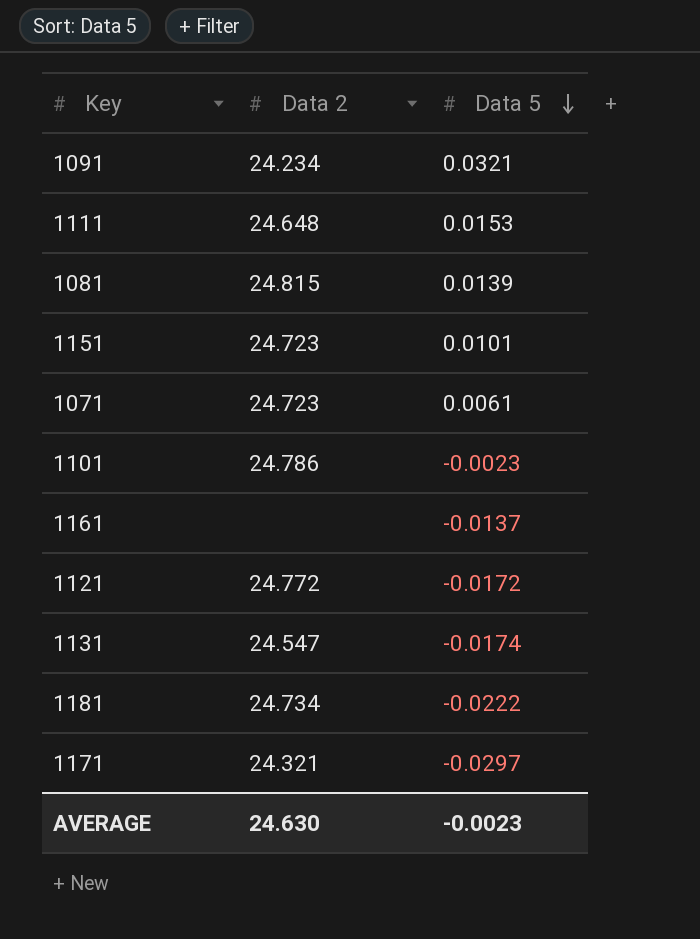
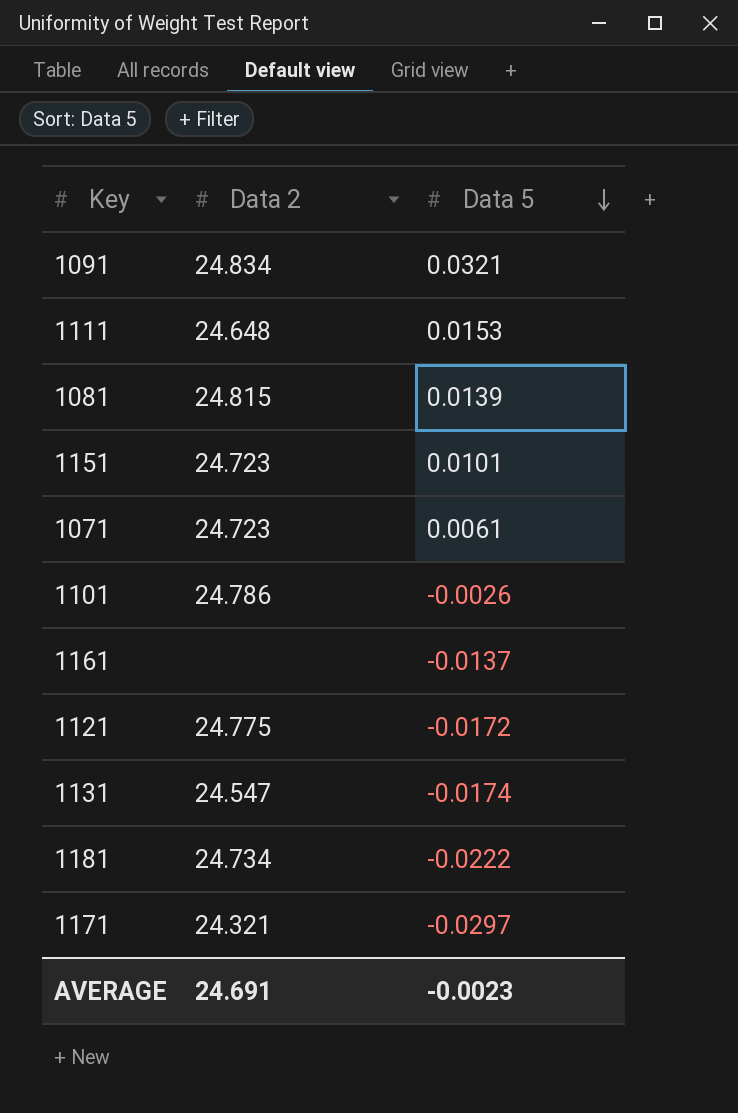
1091 | Data 2: 24.234 -> 24.834
1101 | Data 5: -0.0023 -> -0.0026
1121 | Data 2: 24.772 -> 24.775
AVERAGE | Data 2: 24.630 -> 24.691

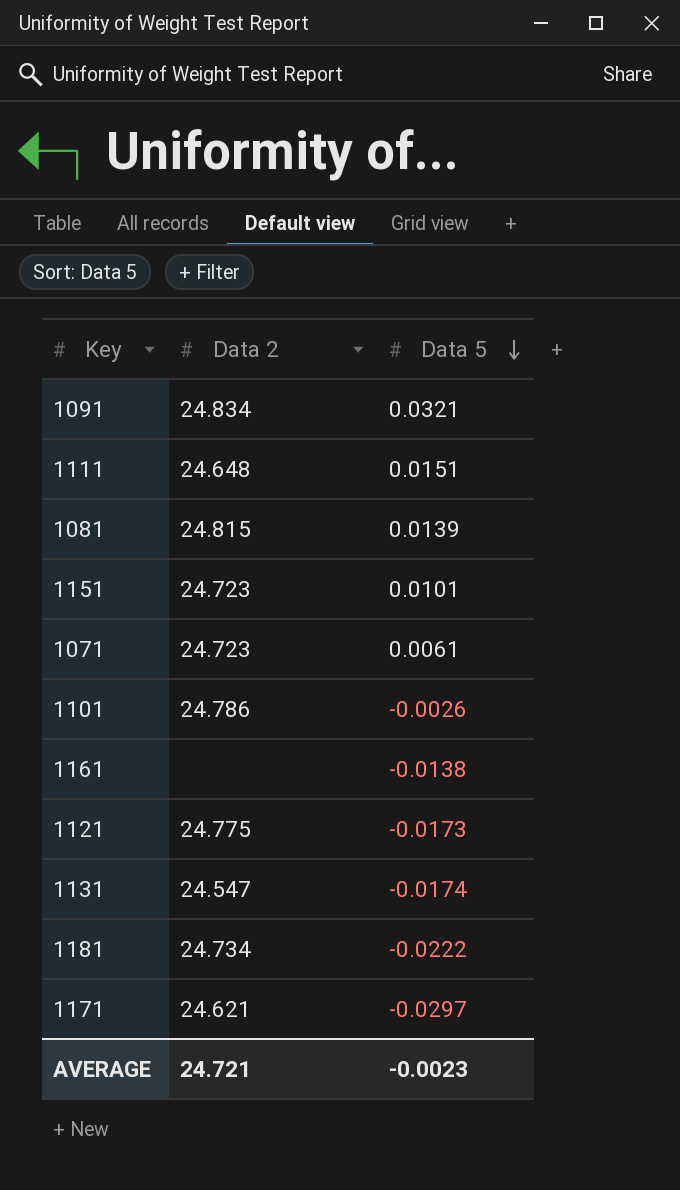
1111 | Data 5: 0.0153 -> 0.0151
1161 | Data 5: -0.0137 -> -0.0138
1121 | Data 5: -0.0172 -> -0.0173
1171 | Data 2: 24.321 -> 24.621
AVERAGE | Data 2: 24.691 -> 24.721

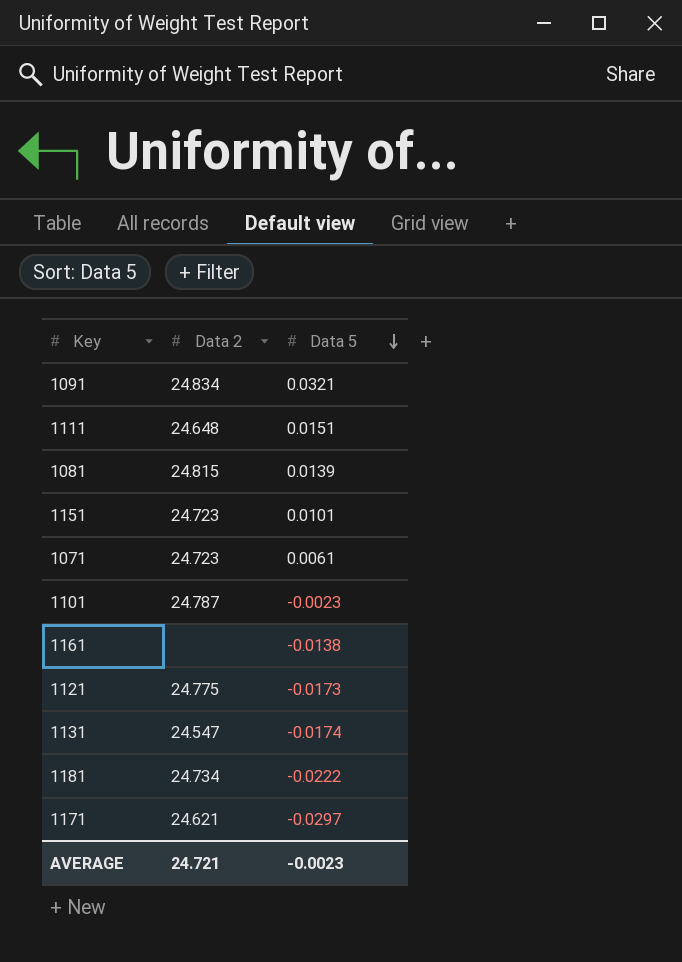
1101 | Data 2: 24.786 -> 24.787
1101 | Data 5: -0.0026 -> -0.0023

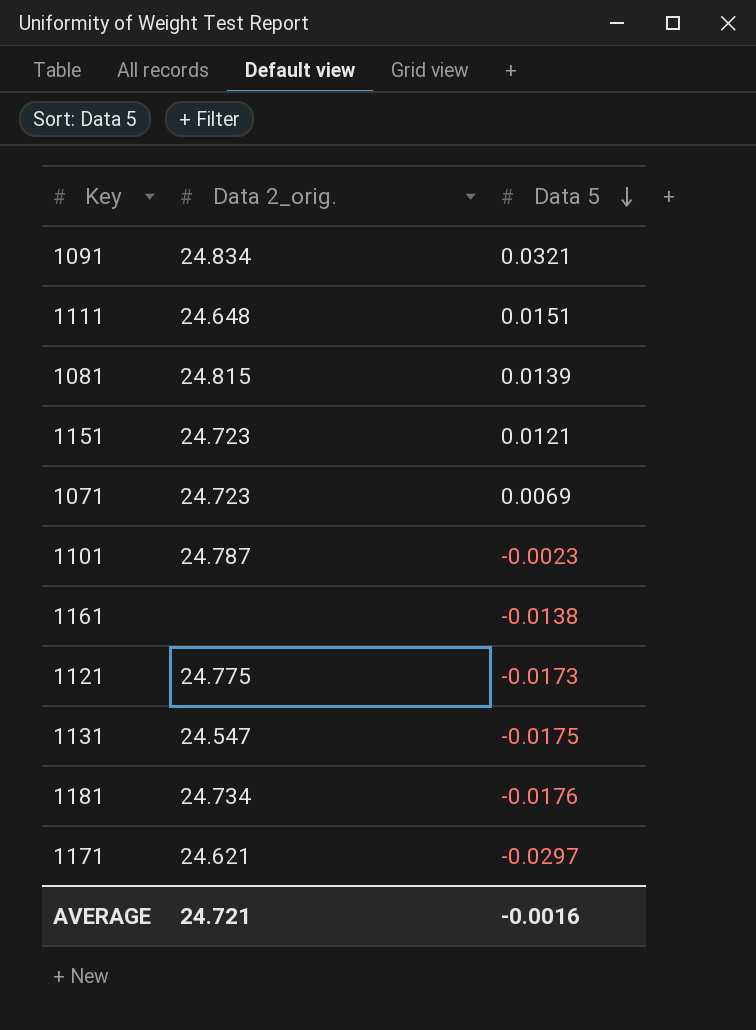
column name: Data 2 -> Data 2_orig.
1151 | Data 5: 0.0101 -> 0.0121
1071 | Data 5: 0.0061 -> 0.0069
1131 | Data 5: -0.0174 -> -0.0175
1181 | Data 5: -0.0222 -> -0.0176
AVERAGE | Data 5: -0.0023 -> -0.0016

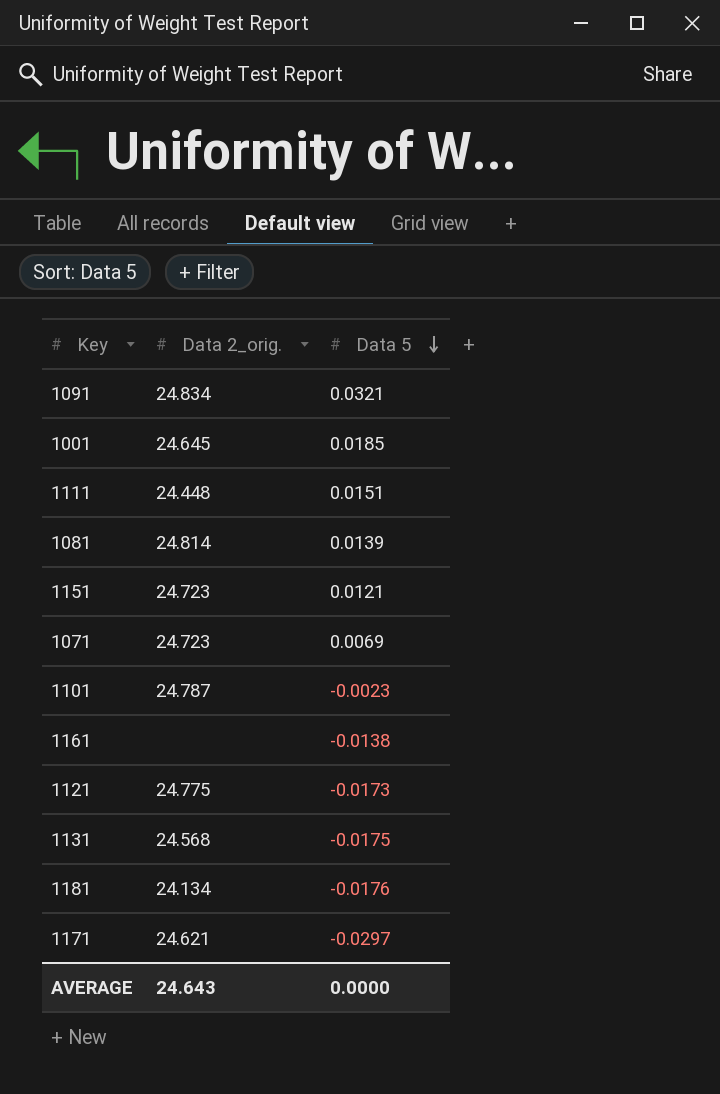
row 1001: none -> 24.645 | 0.0185
1111 | Data 2_orig.: 24.648 -> 24.448
1081 | Data 2_orig.: 24.815 -> 24.814
1131 | Data 2_orig.: 24.547 -> 24.568
1181 | Data 2_orig.: 24.734 -> 24.134
AVERAGE | Data 2_orig.: 24.721 -> 24.643
AVERAGE | Data 5: -0.0016 -> 0.0000

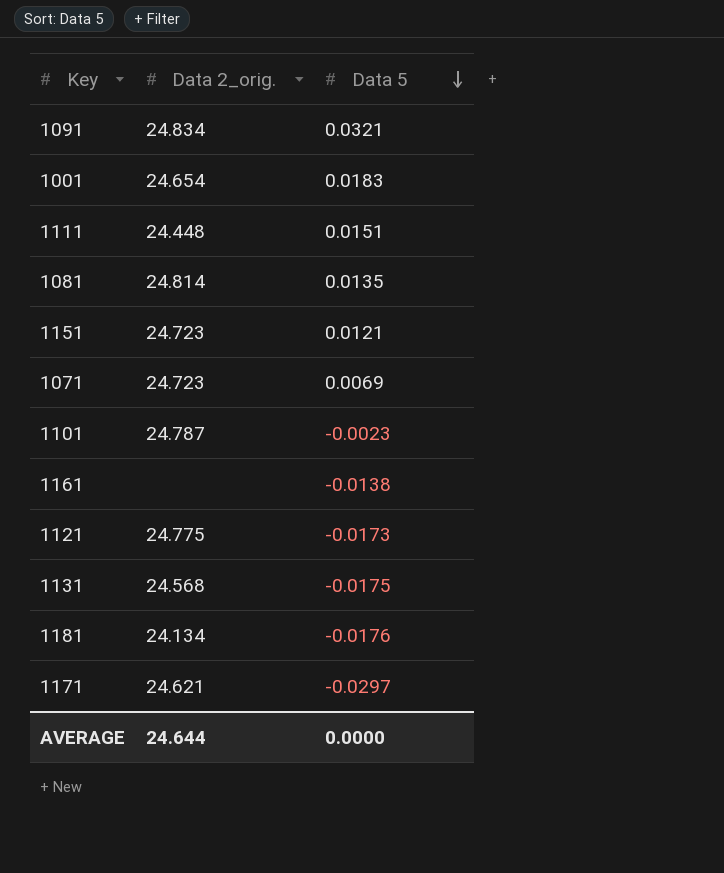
1001 | Data 2_orig.: 24.645 -> 24.654
1001 | Data 5: 0.0185 -> 0.0183
1081 | Data 5: 0.0139 -> 0.0135
AVERAGE | Data 2_orig.: 24.643 -> 24.644

